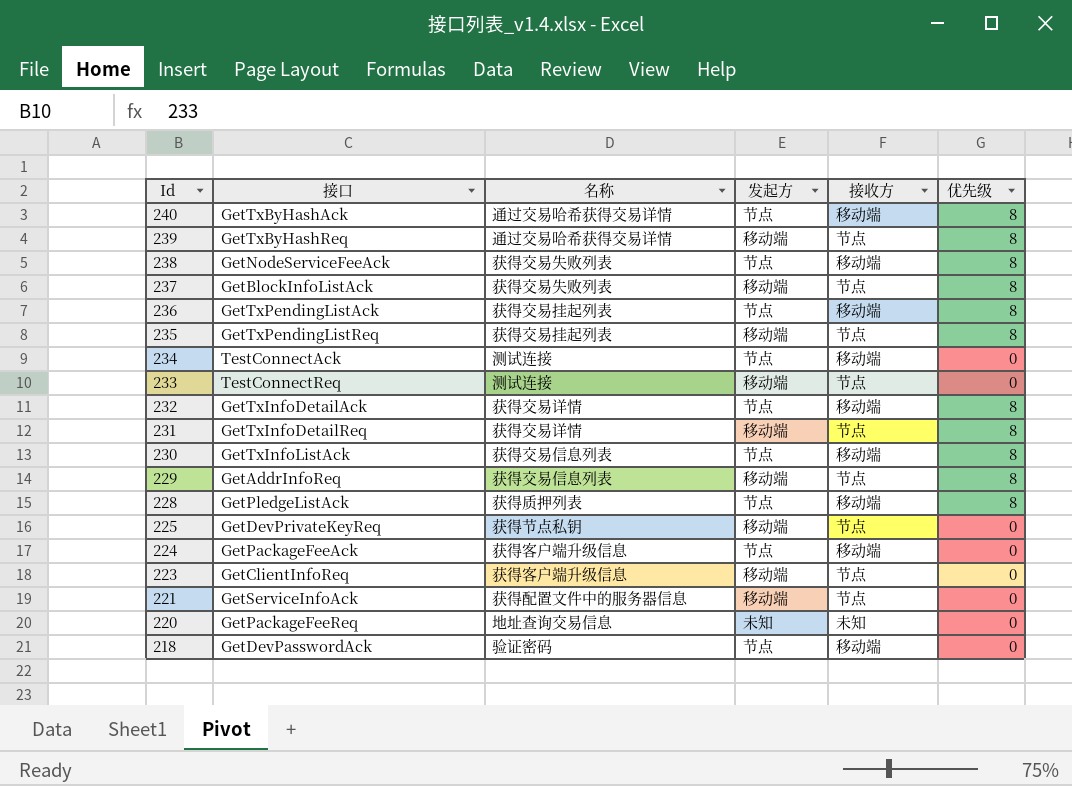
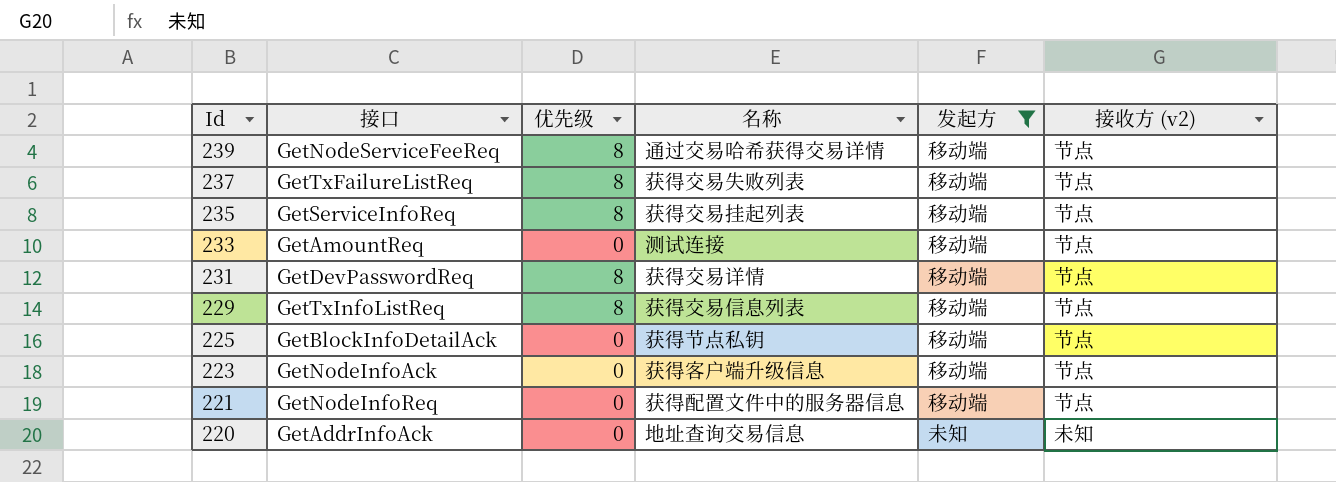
filter: none -> 发起方 != 节点
column 优先级 | position: 6 -> 3
column name: 接收方 -> 接收方 (v2)
239 | 接口: GetTxByHashReq -> GetNodeServiceFeeReq
237 | 接口: GetBlockInfoListAck -> GetTxFailureListReq
235 | 接口: GetTxPendingListReq -> GetServiceInfoReq
233 | 接口: TestConnectReq -> GetAmountReq
231 | 接口: GetTxInfoDetailReq -> GetDevPasswordReq
229 | 接口: GetAddrInfoReq -> GetTxInfoListReq
225 | 接口: GetDevPrivateKeyReq -> GetBlockInfoDetailAck
223 | 接口: GetClientInfoReq -> GetNodeInfoAck
221 | 接口: GetServiceInfoAck -> GetNodeInfoReq
220 | 接口: GetPackageFeeReq -> GetAddrInfoAck

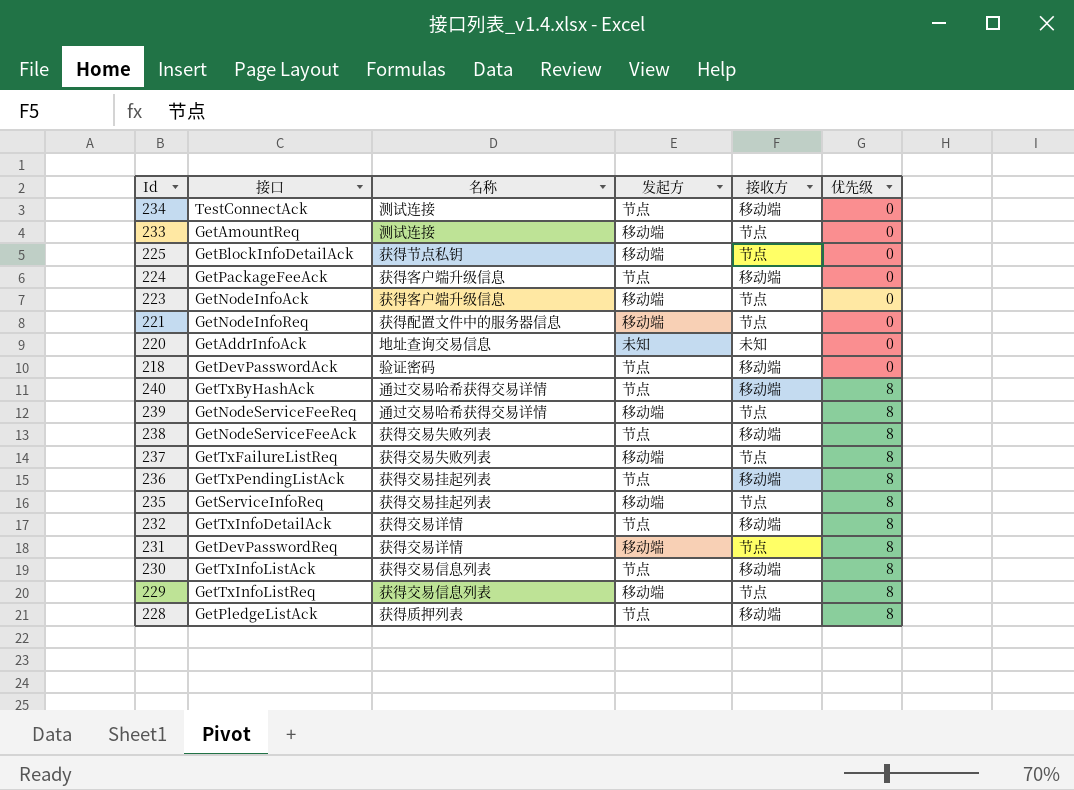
filter: 发起方 != 节点 -> none
row order: Id descending -> 优先级 ascending
column name: 接收方 (v2) -> 接收方
column 优先级 | position: 3 -> 6

